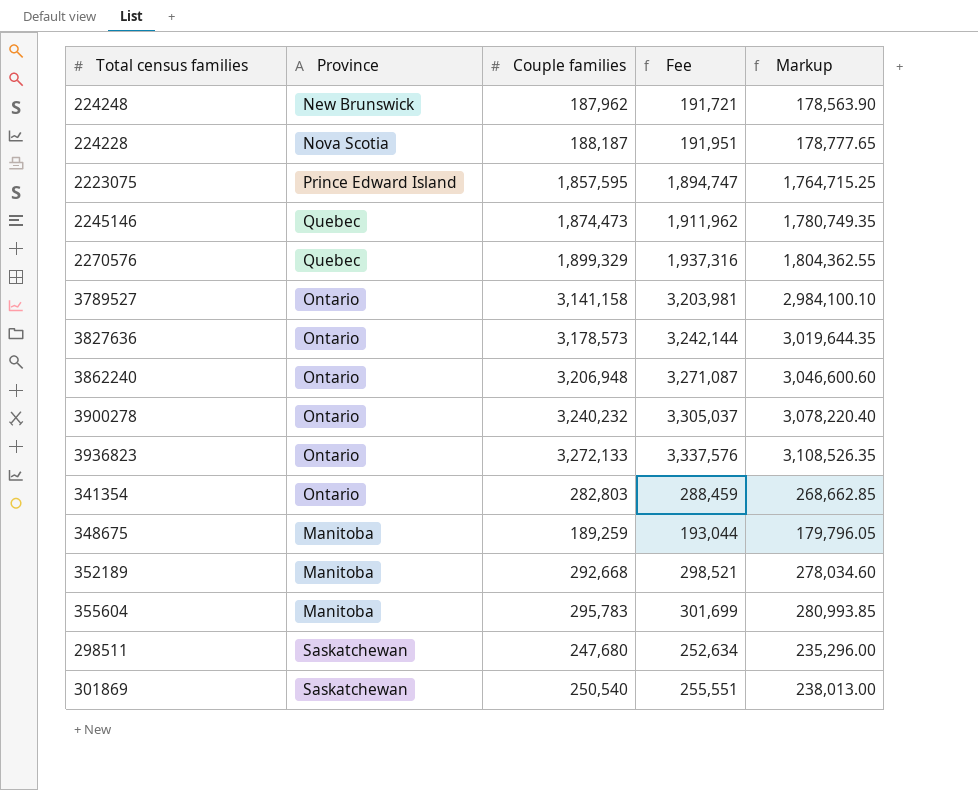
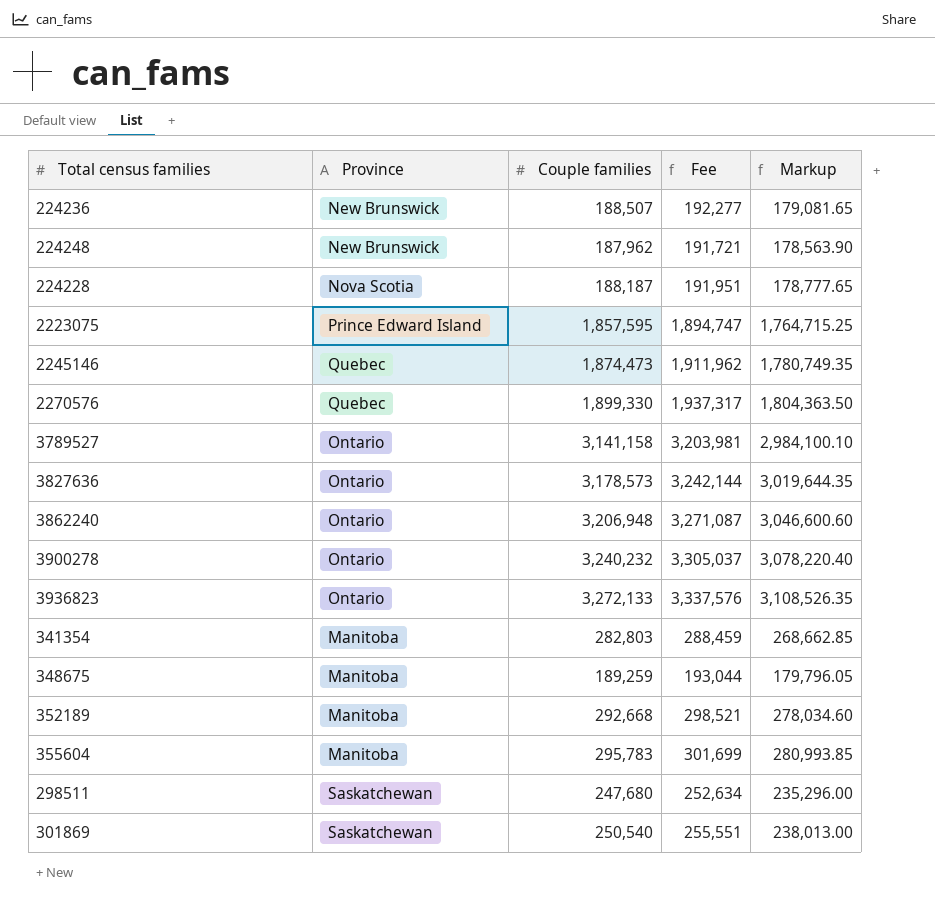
row 224236: none -> New Brunswick | 188,507 | 192,277 | 179,081.65
2270576 | Couple families: 1,899,329 -> 1,899,330
2270576 | Fee: 1,937,316 -> 1,937,317
2270576 | Markup: 1,804,362.55 -> 1,804,363.50
341354 | Province: Ontario -> Manitoba

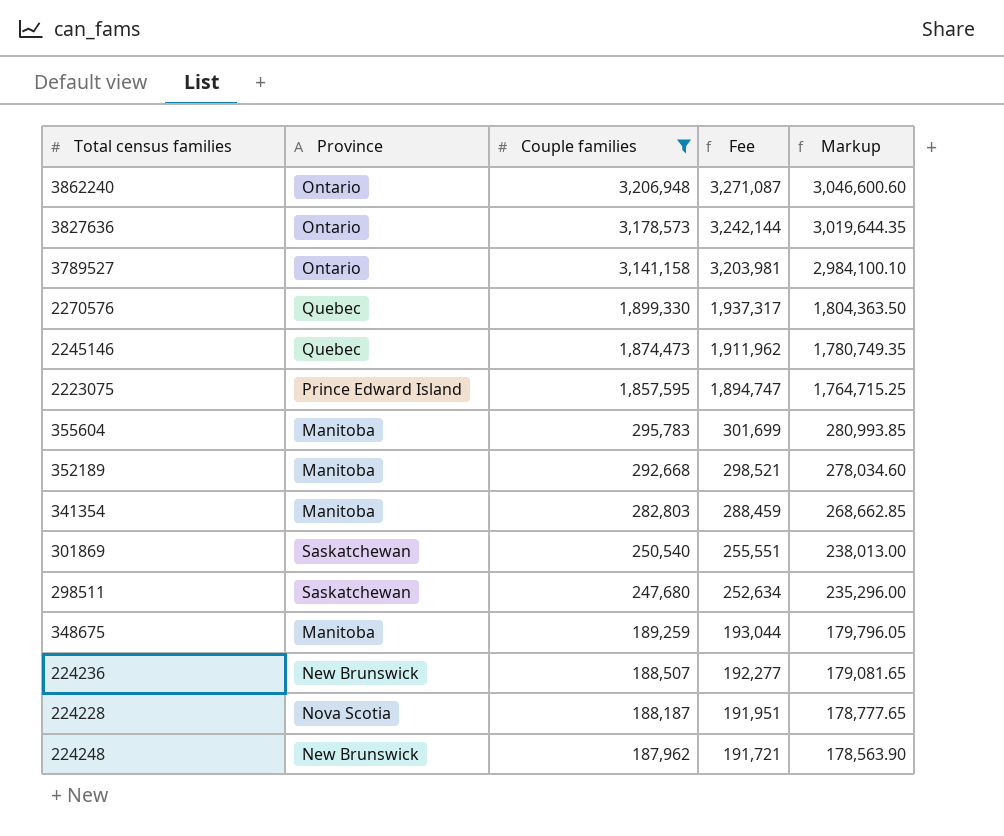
filter: none -> Couple families <= 3,206,948
row order: none -> Couple families descending

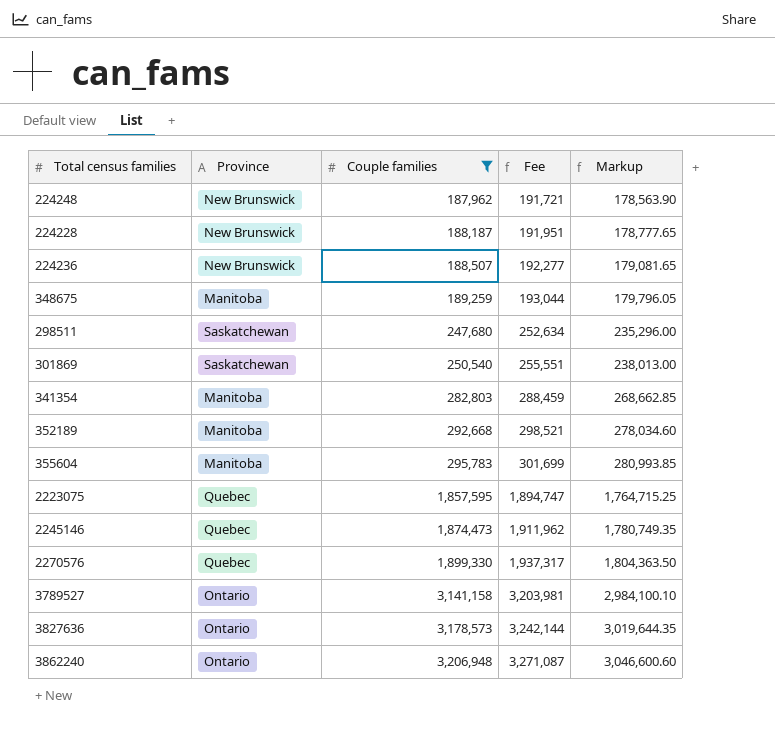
row order: Couple families descending -> Couple families ascending
224228 | Province: Nova Scotia -> New Brunswick
2223075 | Province: Prince Edward Island -> Quebec

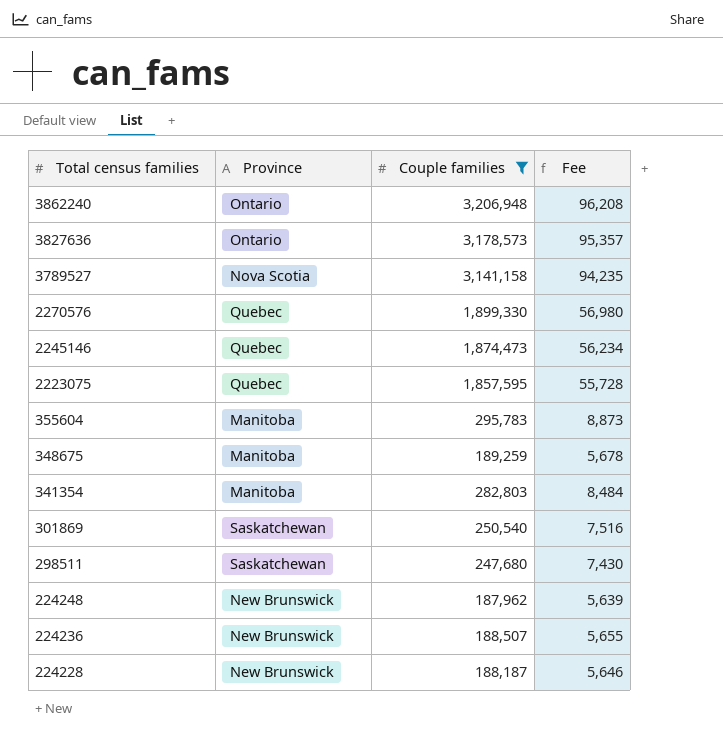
row order: Couple families ascending -> Total census families descending
column Markup | formula: [Couple families] * 0.95 -> none
column Fee | formula: [Couple families] * 1.02 -> [Couple families] * 0.03
row 352189: Manitoba | 292,668 | 298,521 | 278,034.60 -> none
3789527 | Province: Ontario -> Nova Scotia

